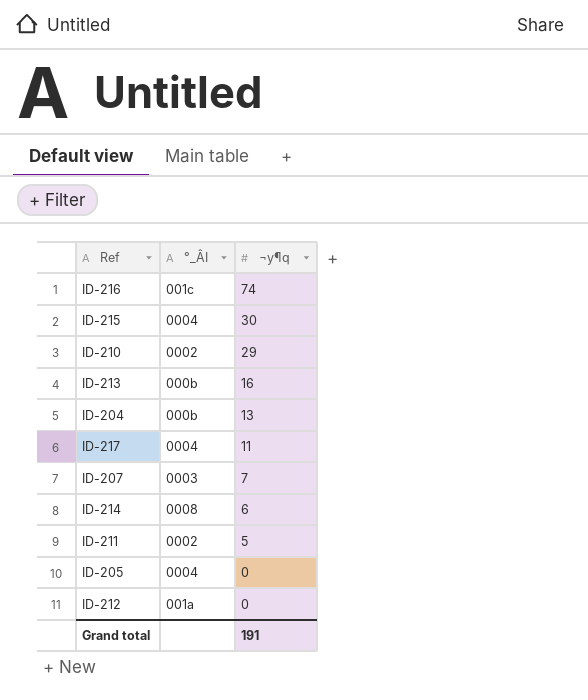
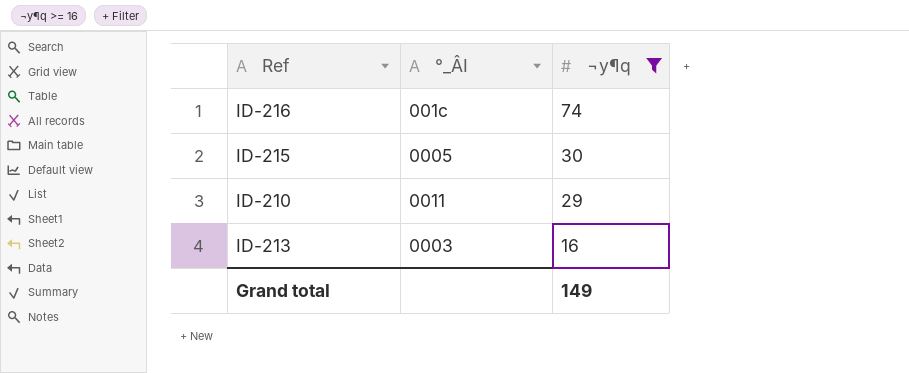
filter: none -> ¬y¶q >= 16
ID-215 | °_ÂI: 0004 -> 0005
ID-210 | °_ÂI: 0002 -> 0011
ID-213 | °_ÂI: 000b -> 0003
Grand total | ¬y¶q: 191 -> 149

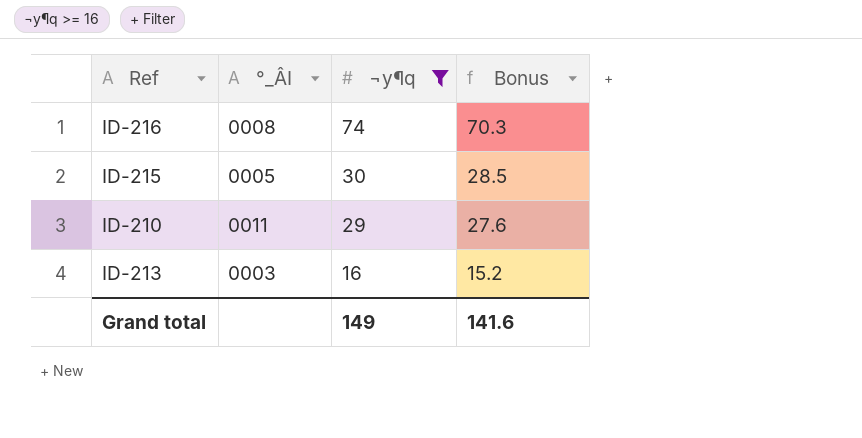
column Bonus | formula: none -> [¬y¶q] * 0.95
ID-216 | °_ÂI: 001c -> 0008

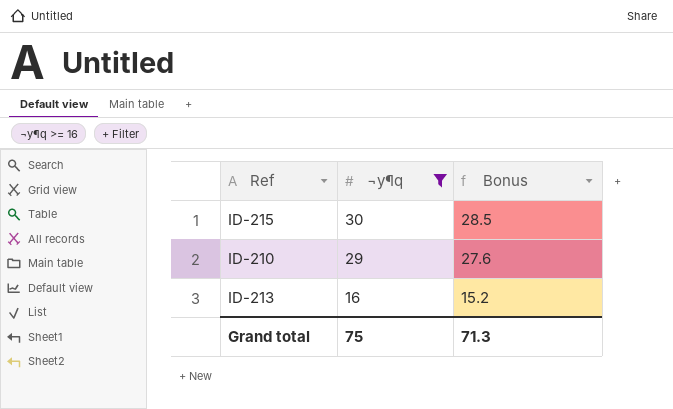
column °_ÂI | position: 2 -> none
row ID-216: 0008 | 74 | 70.3 -> none
Grand total | ¬y¶q: 149 -> 75
Grand total | Bonus: 141.6 -> 71.3

